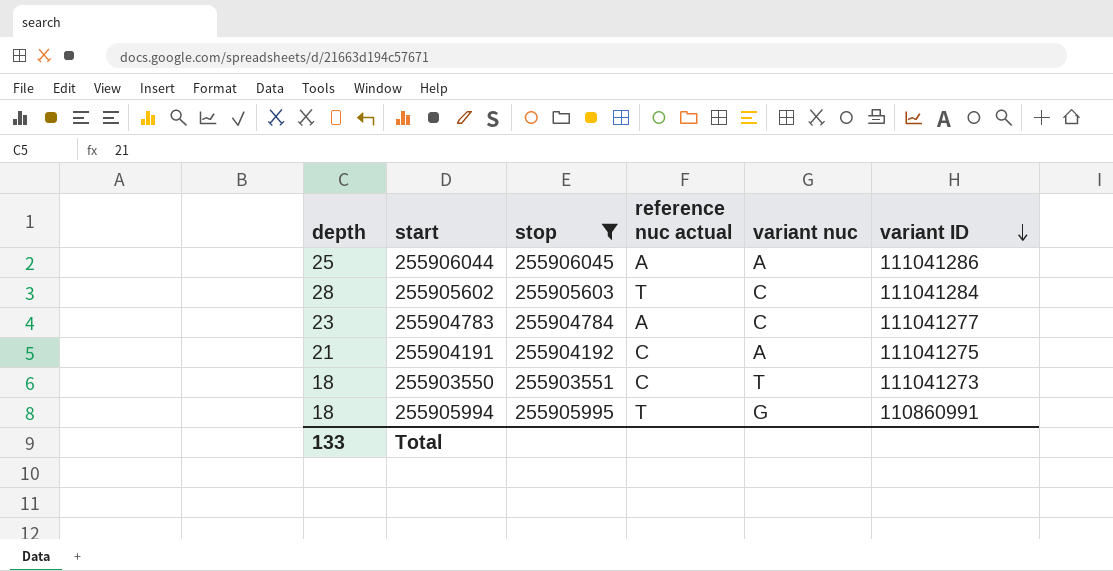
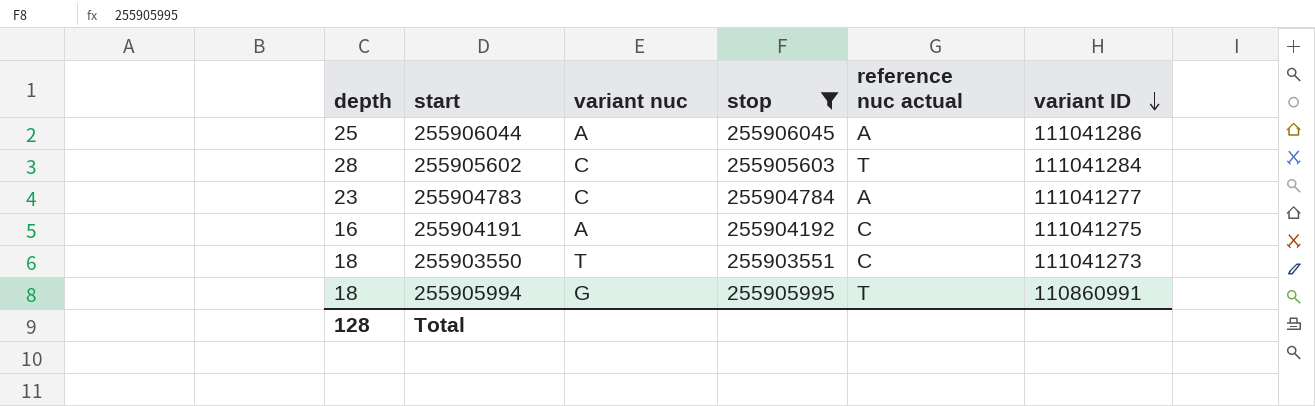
column variant nuc | position: 5 -> 3
255904191 | depth: 21 -> 16
Total | depth: 133 -> 128

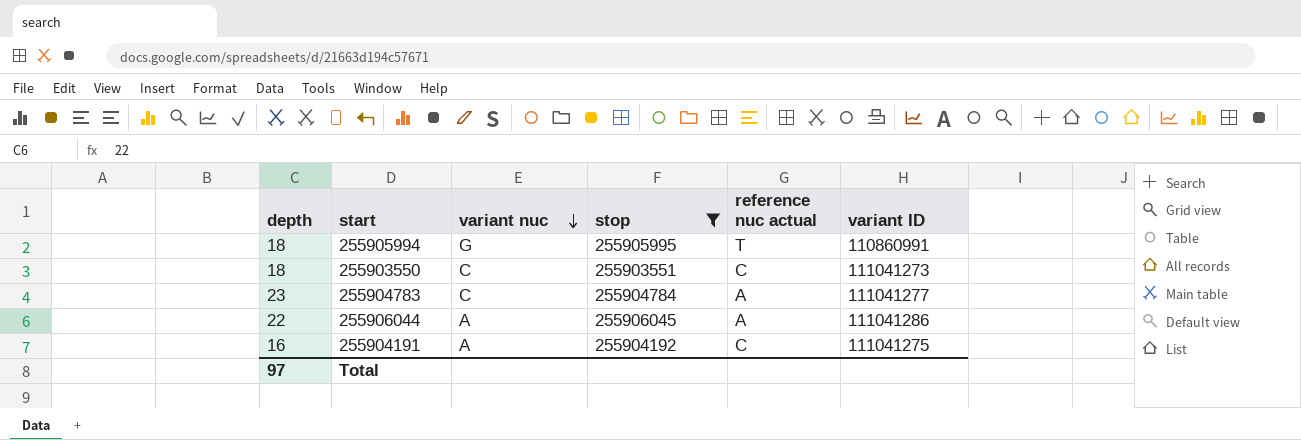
row order: variant ID descending -> variant nuc descending
row 255905602: 28 | C | 255905603 | T | 111041284 -> none
255903550 | variant nuc: T -> C
255906044 | depth: 25 -> 22
Total | depth: 128 -> 97

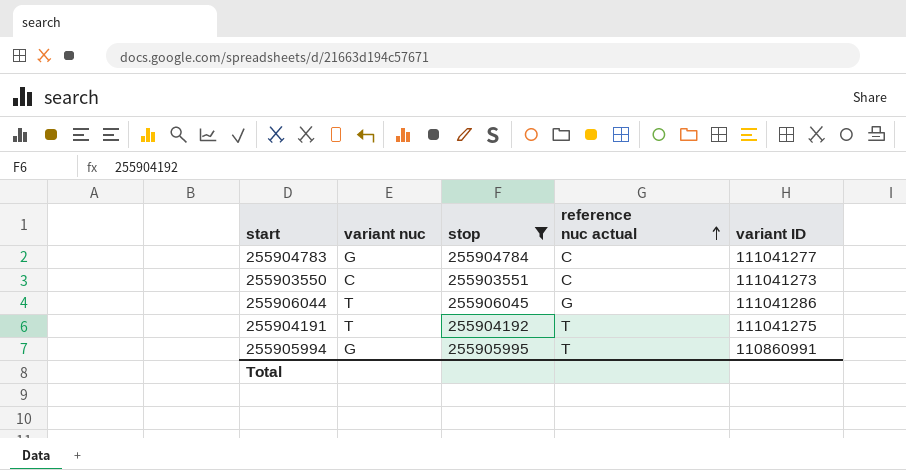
row order: variant nuc descending -> reference nuc actual ascending
column depth | position: 1 -> none
255904783 | variant nuc: C -> G
255904783 | reference nuc actual: A -> C
255906044 | variant nuc: A -> T
255906044 | reference nuc actual: A -> G
255904191 | variant nuc: A -> T
255904191 | reference nuc actual: C -> T

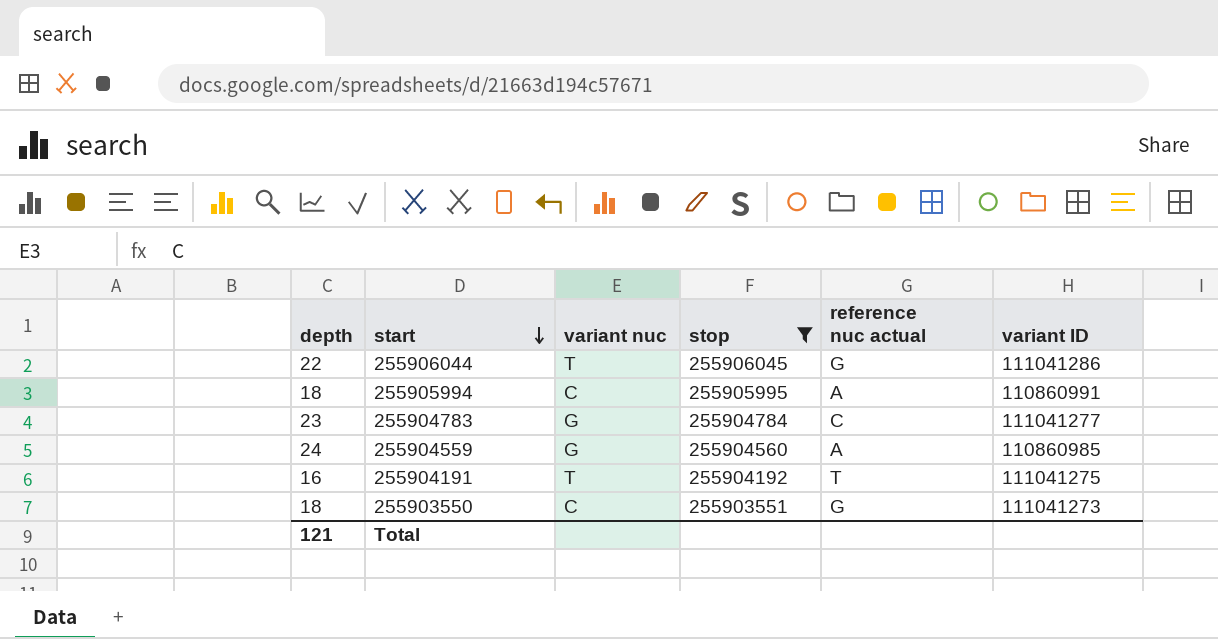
row order: reference nuc actual ascending -> start descending
column depth | position: none -> 1
255905994 | variant nuc: G -> C
255905994 | reference nuc actual: T -> A
row 255904559: none -> 24 | G | 255904560 | A | 110860985
255903550 | reference nuc actual: C -> G

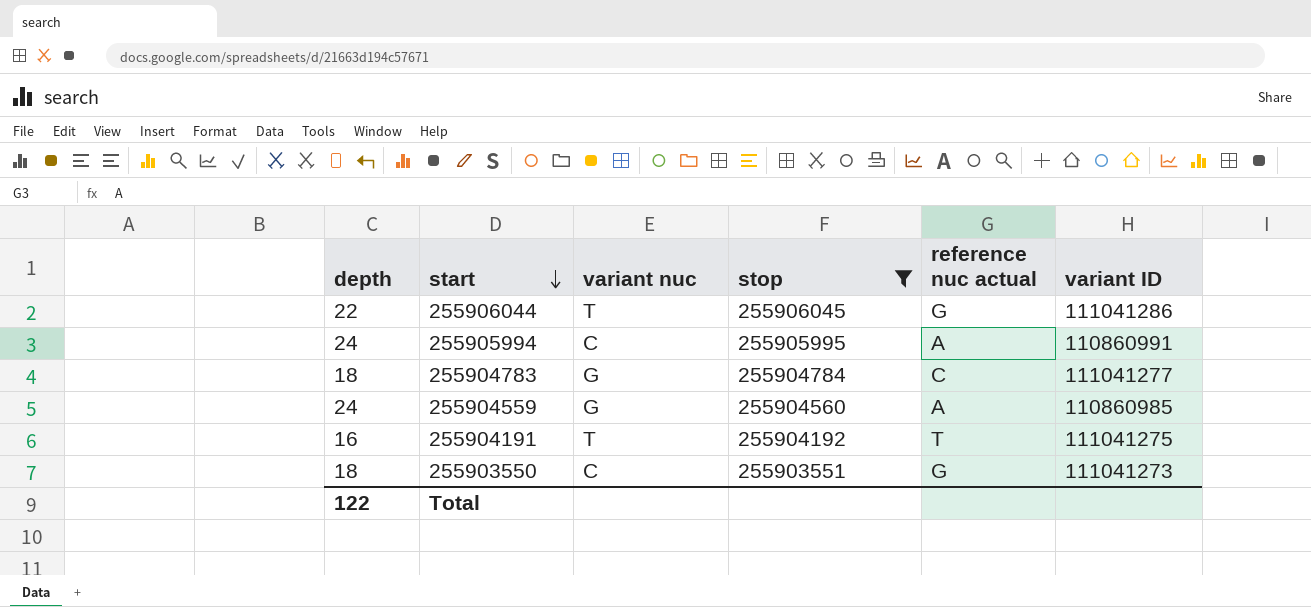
255905994 | depth: 18 -> 24
255904783 | depth: 23 -> 18
Total | depth: 121 -> 122

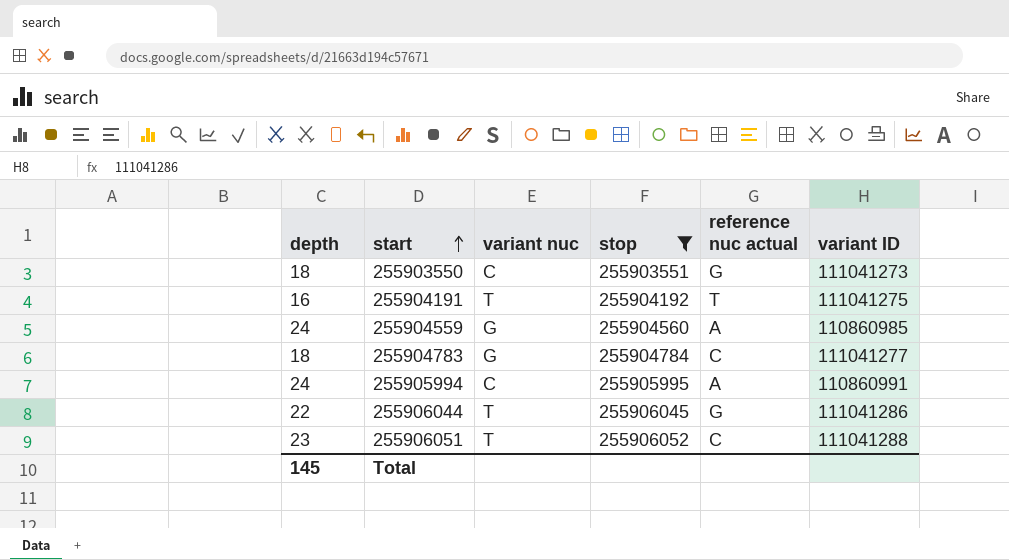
row order: start descending -> start ascending
row 255906051: none -> 23 | T | 255906052 | C | 111041288
Total | depth: 122 -> 145

